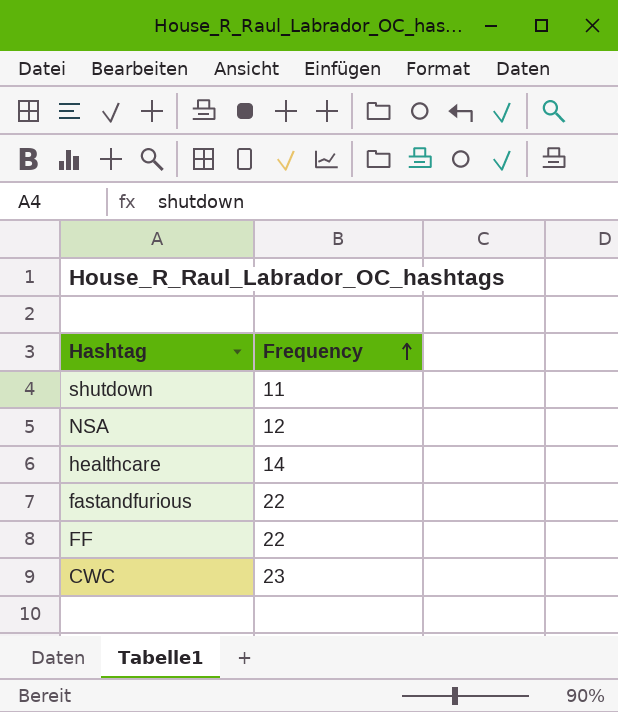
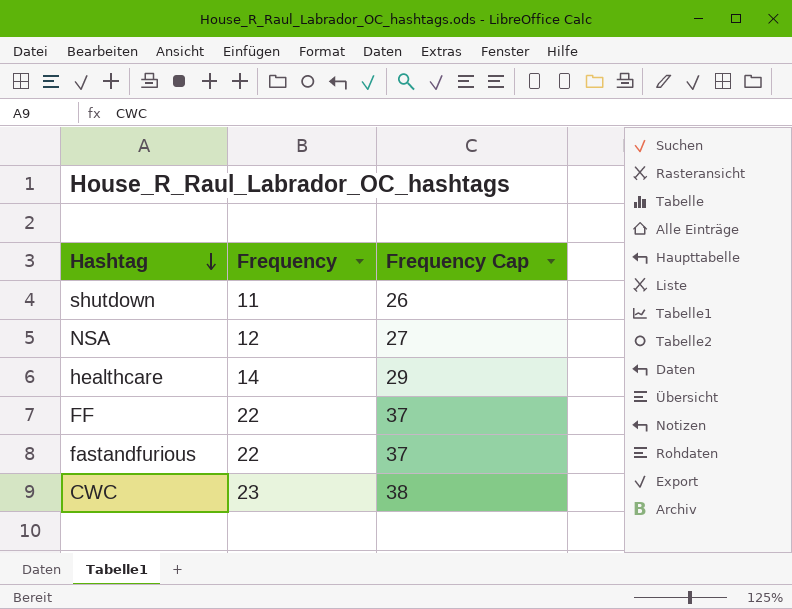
row order: Frequency ascending -> Hashtag descending
column Frequency Cap | formula: none -> [Frequency] + 15

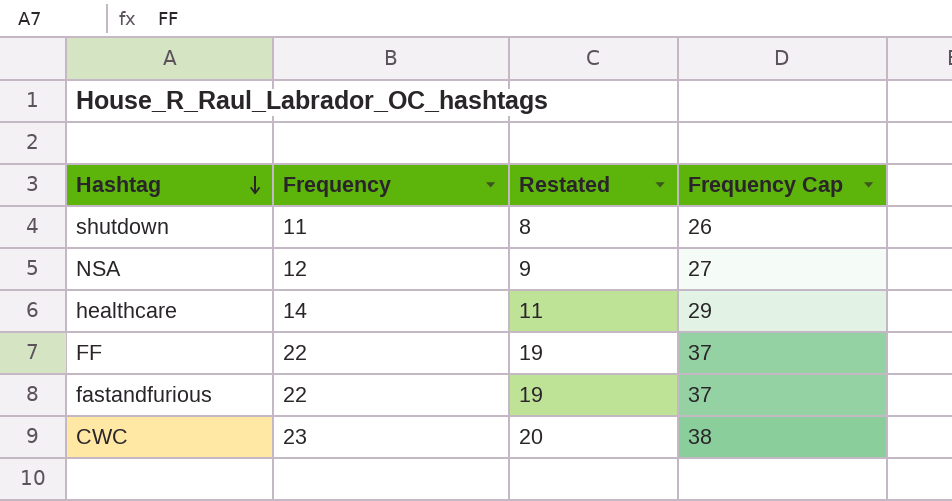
column Restated | formula: none -> [Frequency] - 3

